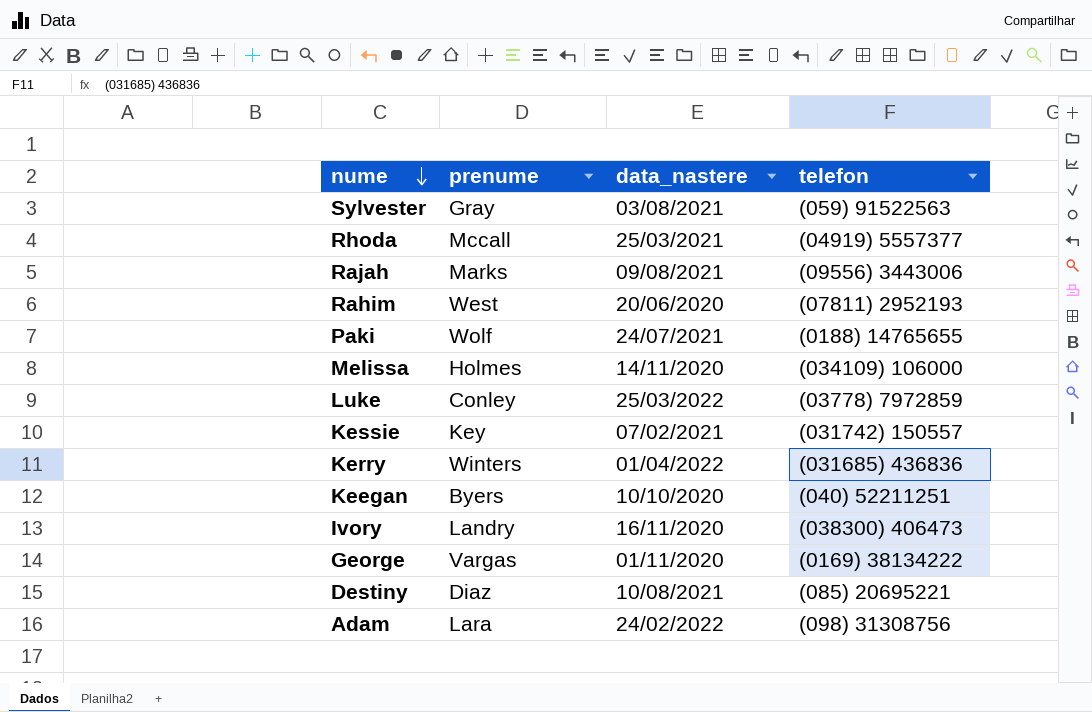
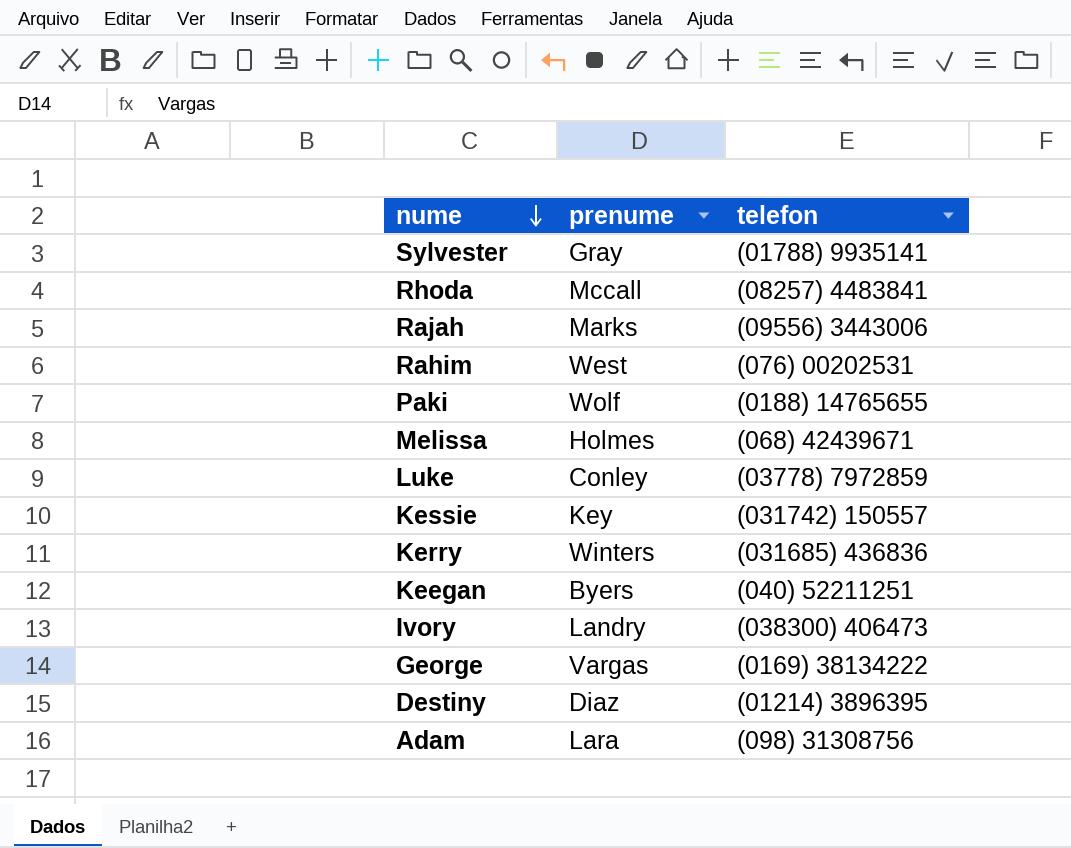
column data_nastere | position: 3 -> none
Sylvester | telefon: (059) 91522563 -> (01788) 9935141
Rhoda | telefon: (04919) 5557377 -> (08257) 4483841
Rahim | telefon: (07811) 2952193 -> (076) 00202531
Melissa | telefon: (034109) 106000 -> (068) 42439671
Destiny | telefon: (085) 20695221 -> (01214) 3896395

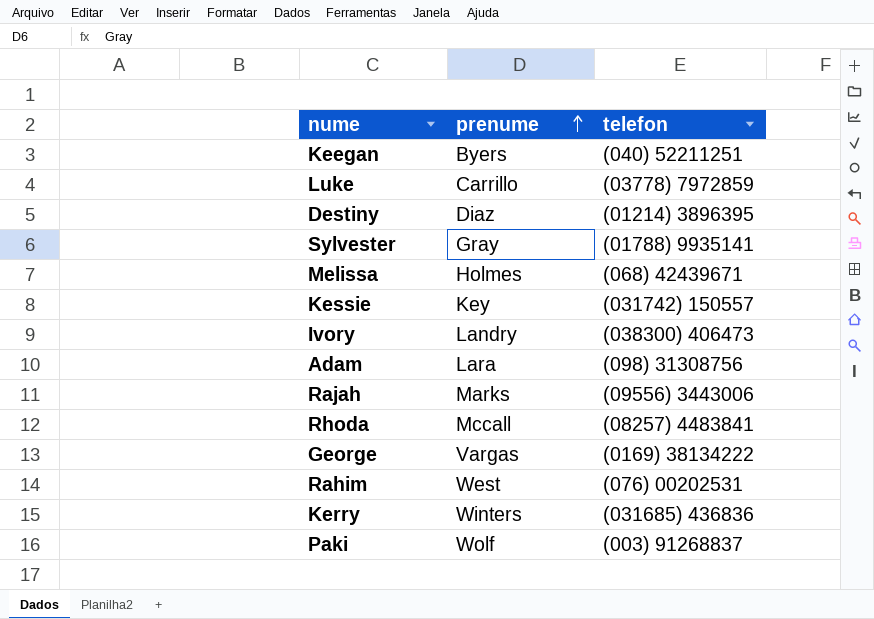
row order: nume descending -> prenume ascending
Luke | prenume: Conley -> Carrillo
Paki | telefon: (0188) 14765655 -> (003) 91268837

